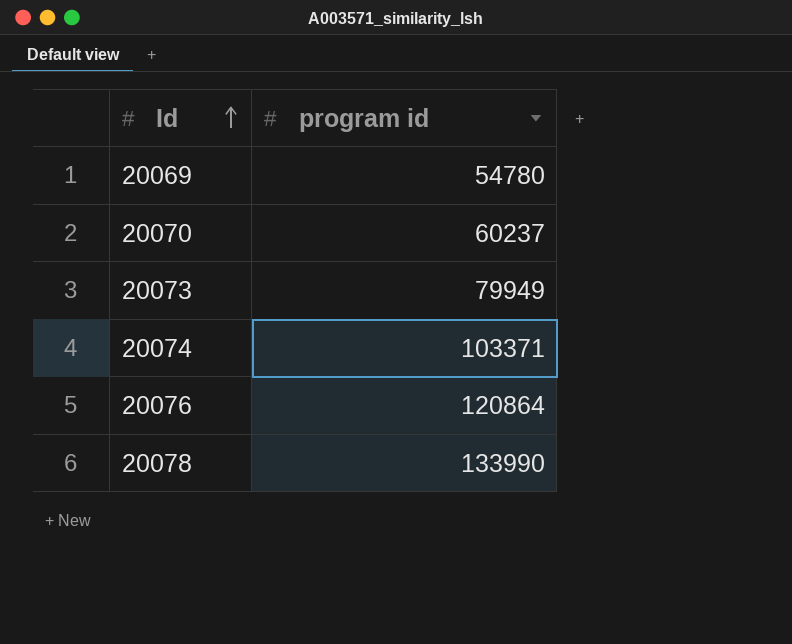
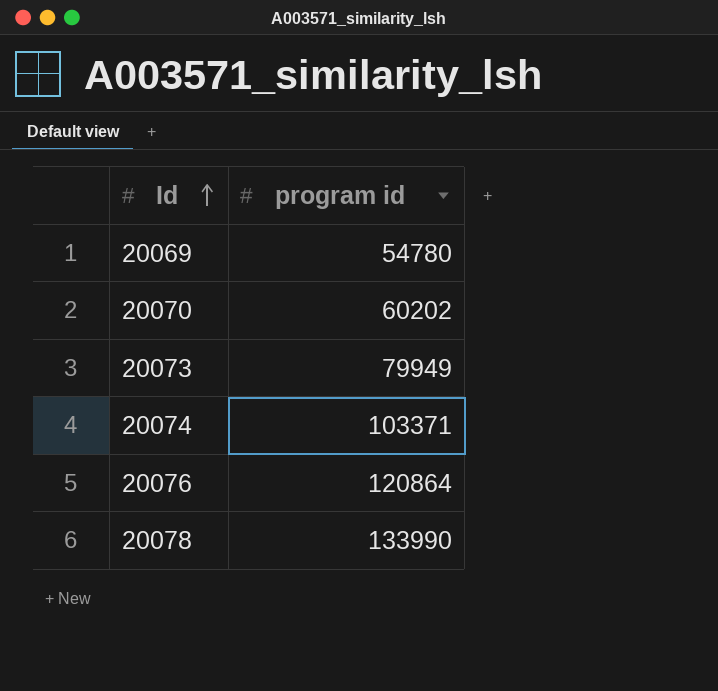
20070 | program id: 60237 -> 60202

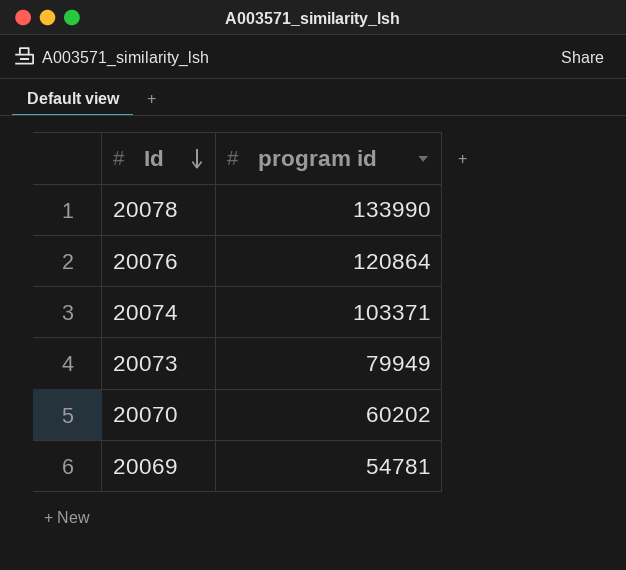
row order: Id ascending -> Id descending
20069 | program id: 54780 -> 54781

